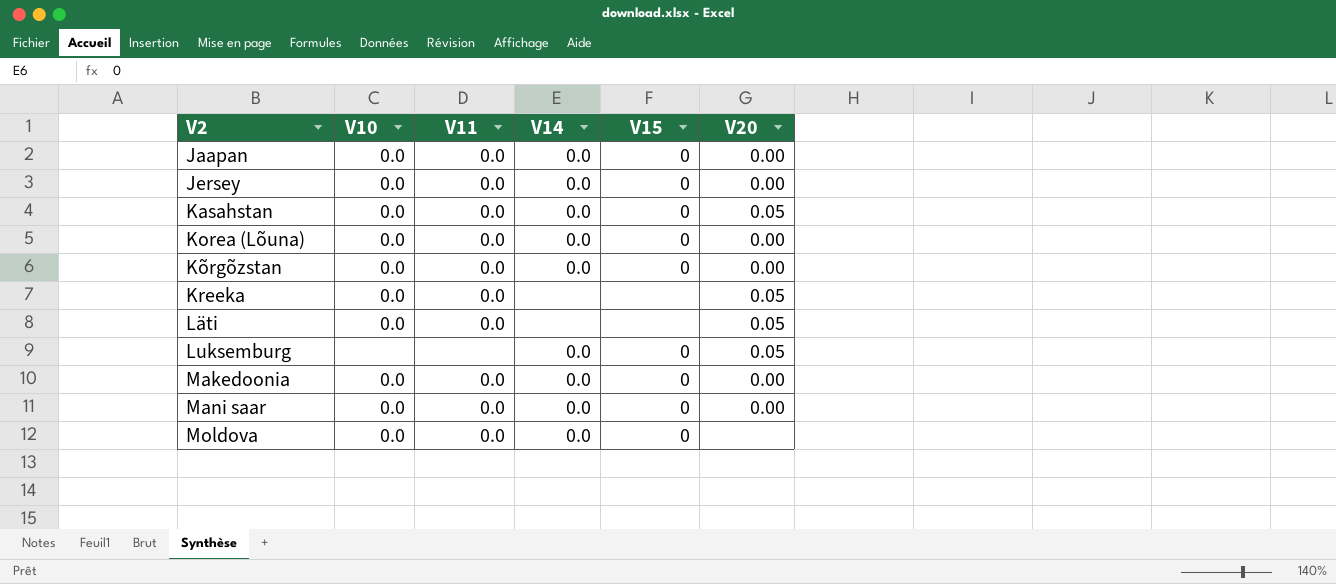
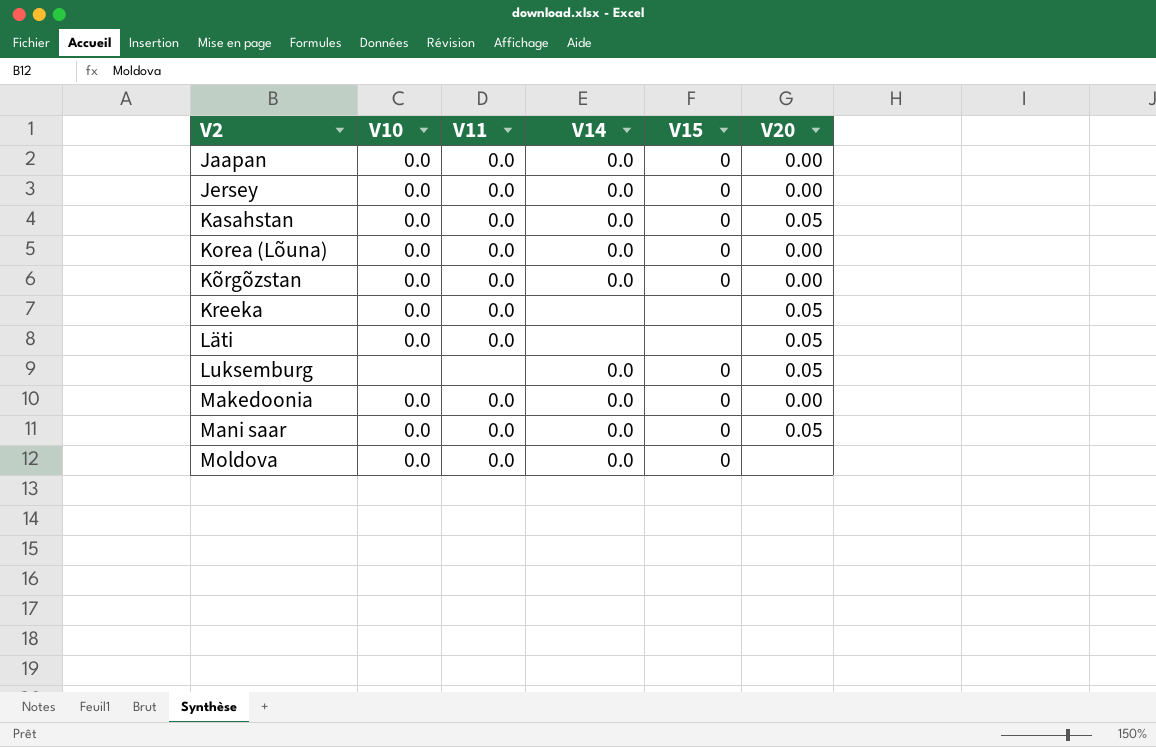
Mani saar | V20: 0.00 -> 0.05

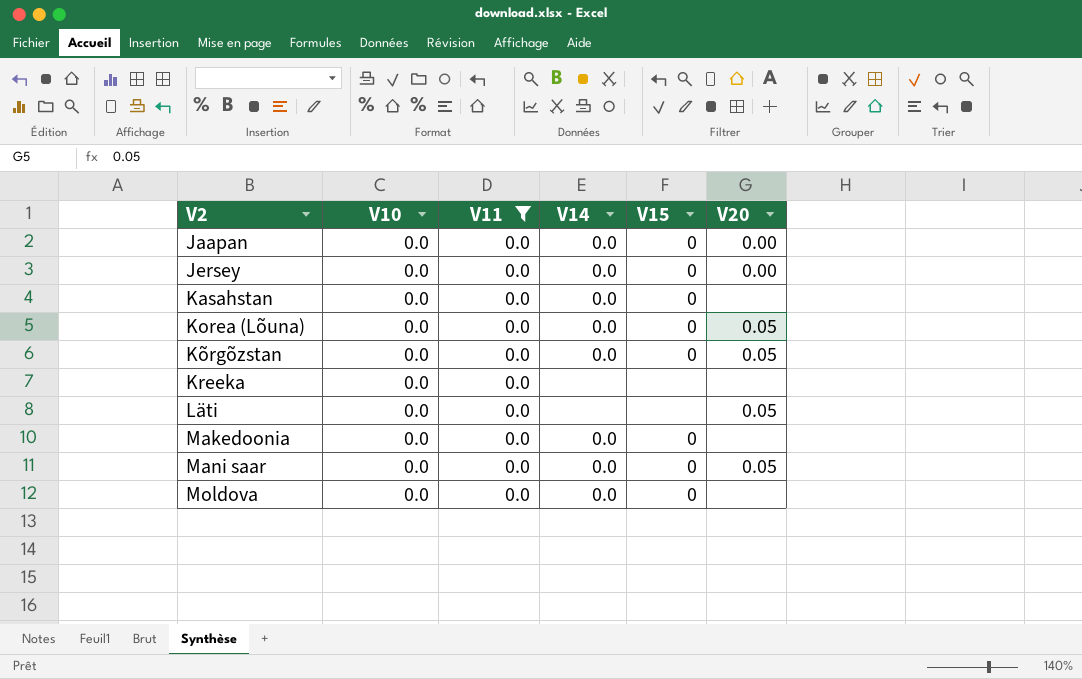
filter: none -> V11 = 0.0
Kasahstan | V20: 0.05 -> none
Korea (Lõuna) | V20: 0.00 -> 0.05
Kõrgõzstan | V20: 0.00 -> 0.05
Kreeka | V20: 0.05 -> none
Makedoonia | V20: 0.00 -> none

